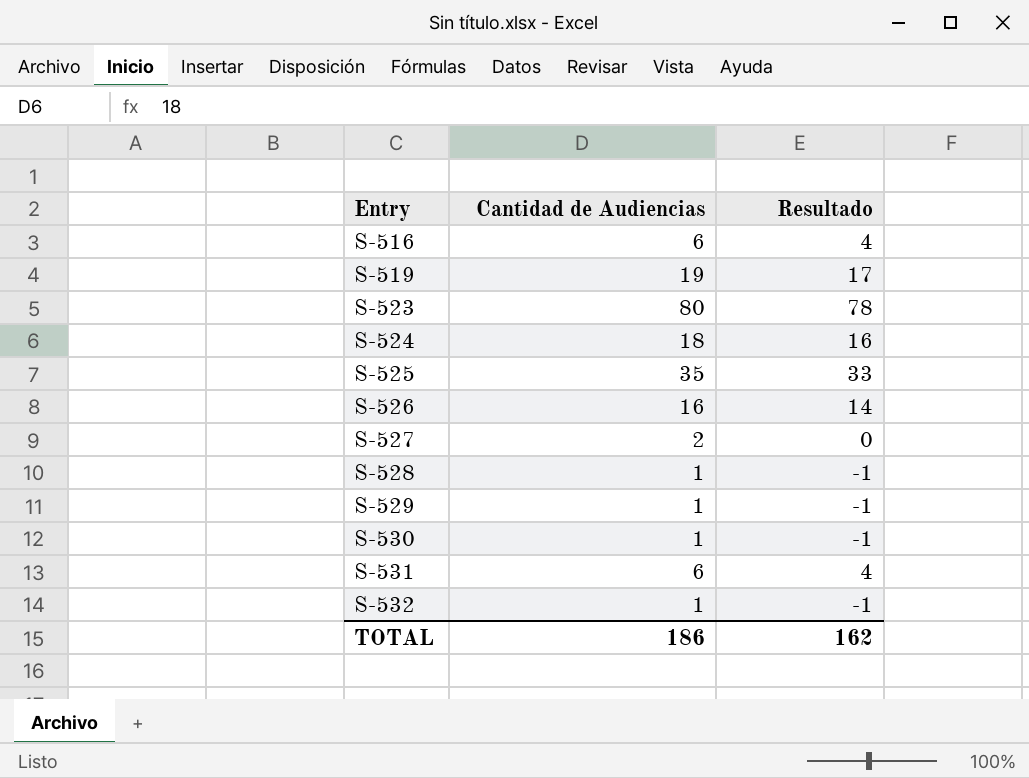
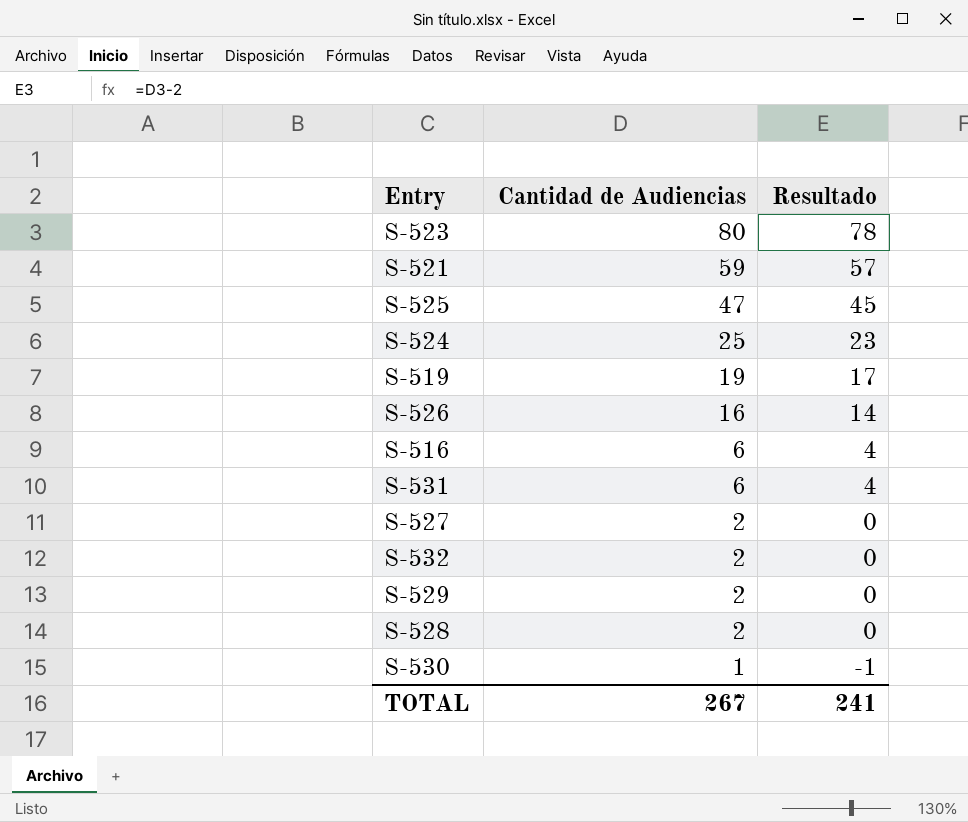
row order: Entry ascending -> Cantidad de Audiencias descending
row S-521: none -> 59 | 57
S-525 | Cantidad de Audiencias: 35 -> 47
S-525 | Resultado: 33 -> 45
S-524 | Cantidad de Audiencias: 18 -> 25
S-524 | Resultado: 16 -> 23
S-532 | Cantidad de Audiencias: 1 -> 2
S-532 | Resultado: -1 -> 0
S-529 | Cantidad de Audiencias: 1 -> 2
S-529 | Resultado: -1 -> 0
S-528 | Cantidad de Audiencias: 1 -> 2
S-528 | Resultado: -1 -> 0
TOTAL | Cantidad de Audiencias: 186 -> 267
TOTAL | Resultado: 162 -> 241

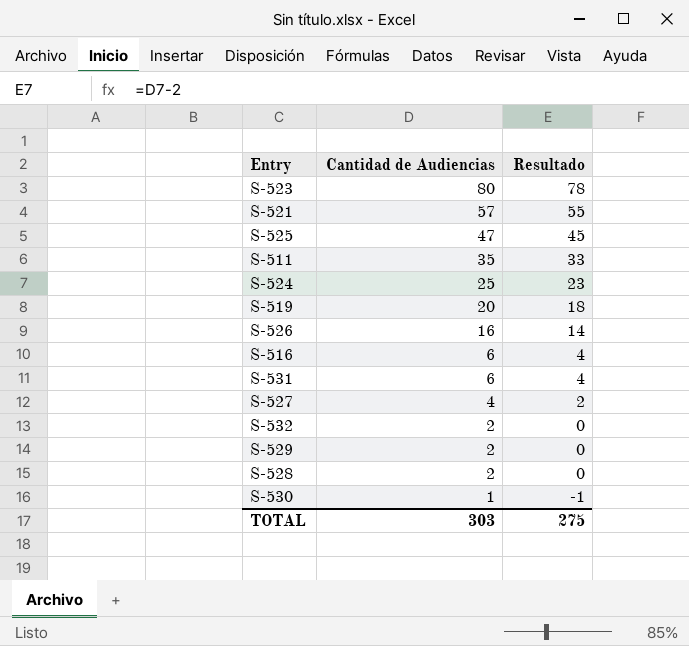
S-521 | Cantidad de Audiencias: 59 -> 57
S-521 | Resultado: 57 -> 55
row S-511: none -> 35 | 33
S-519 | Cantidad de Audiencias: 19 -> 20
S-519 | Resultado: 17 -> 18
S-527 | Cantidad de Audiencias: 2 -> 4
S-527 | Resultado: 0 -> 2
TOTAL | Cantidad de Audiencias: 267 -> 303
TOTAL | Resultado: 241 -> 275

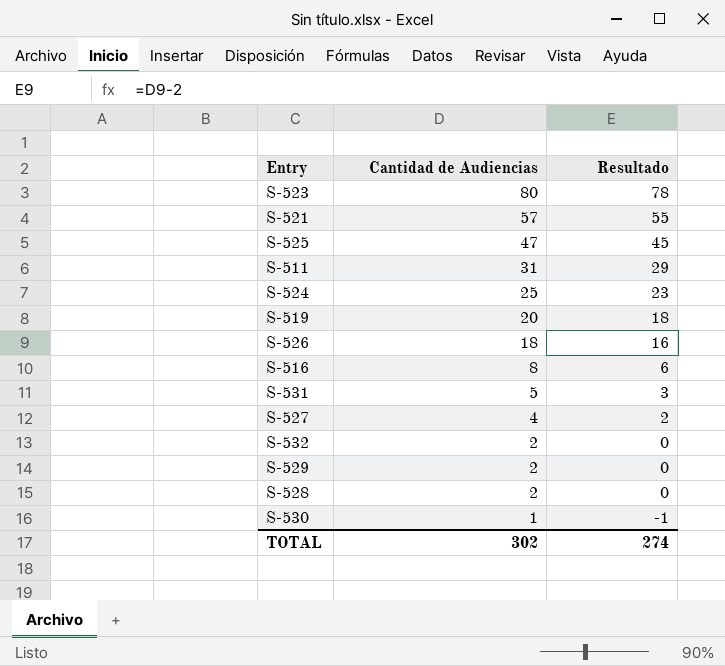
S-511 | Cantidad de Audiencias: 35 -> 31
S-511 | Resultado: 33 -> 29
S-526 | Cantidad de Audiencias: 16 -> 18
S-526 | Resultado: 14 -> 16
S-516 | Cantidad de Audiencias: 6 -> 8
S-516 | Resultado: 4 -> 6
S-531 | Cantidad de Audiencias: 6 -> 5
S-531 | Resultado: 4 -> 3
TOTAL | Cantidad de Audiencias: 303 -> 302
TOTAL | Resultado: 275 -> 274

